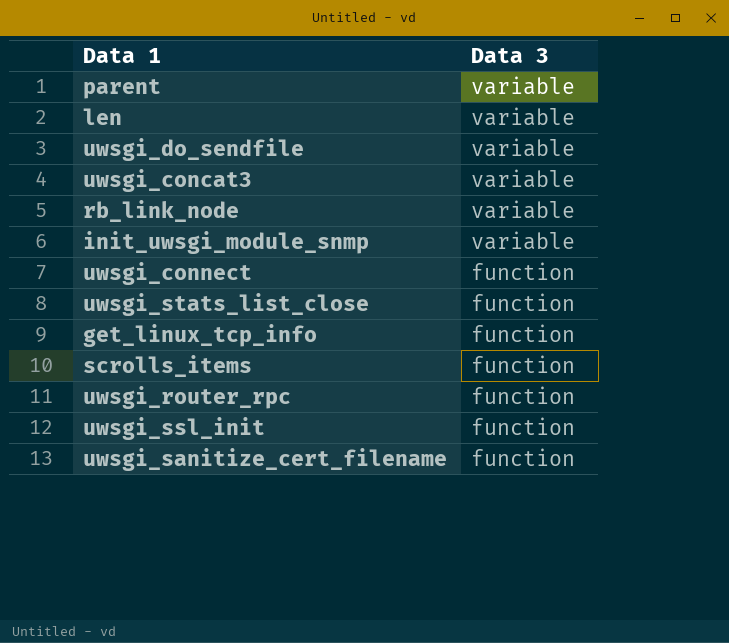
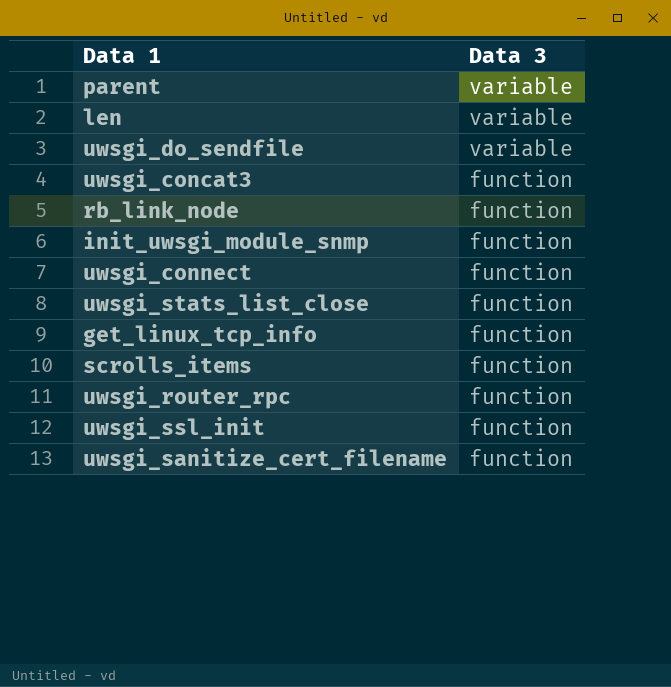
uwsgi_concat3 | Data 3: variable -> function
rb_link_node | Data 3: variable -> function
init_uwsgi_module_snmp | Data 3: variable -> function

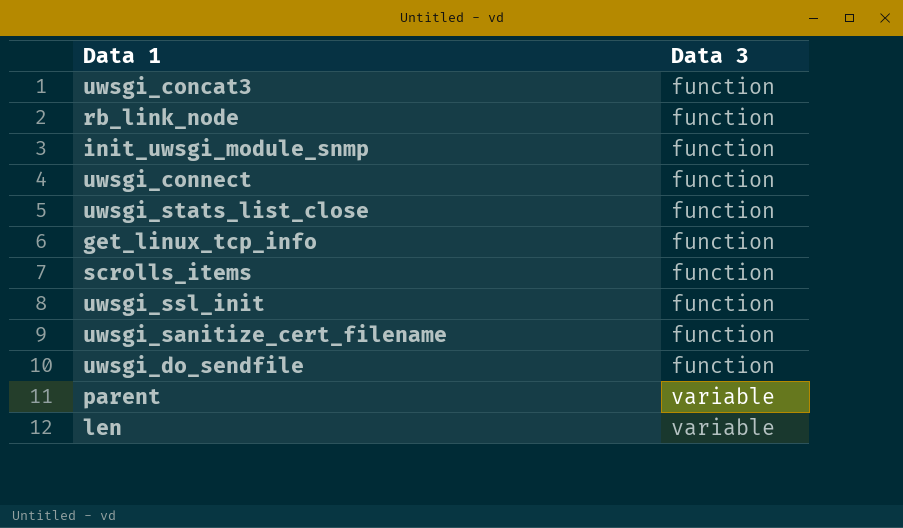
row order: Data 3 descending -> Data 3 ascending
row uwsgi_router_rpc: function -> none
uwsgi_do_sendfile | Data 3: variable -> function

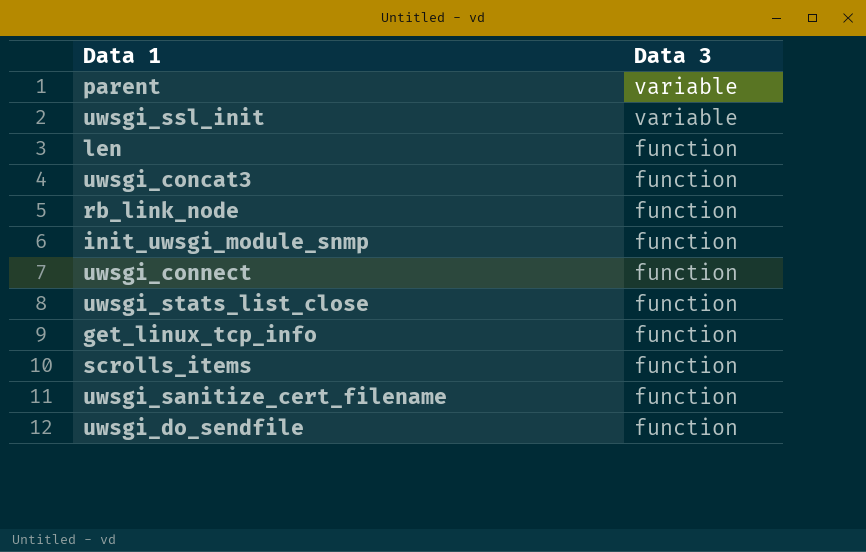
row order: Data 3 ascending -> Data 3 descending
uwsgi_ssl_init | Data 3: function -> variable
len | Data 3: variable -> function

